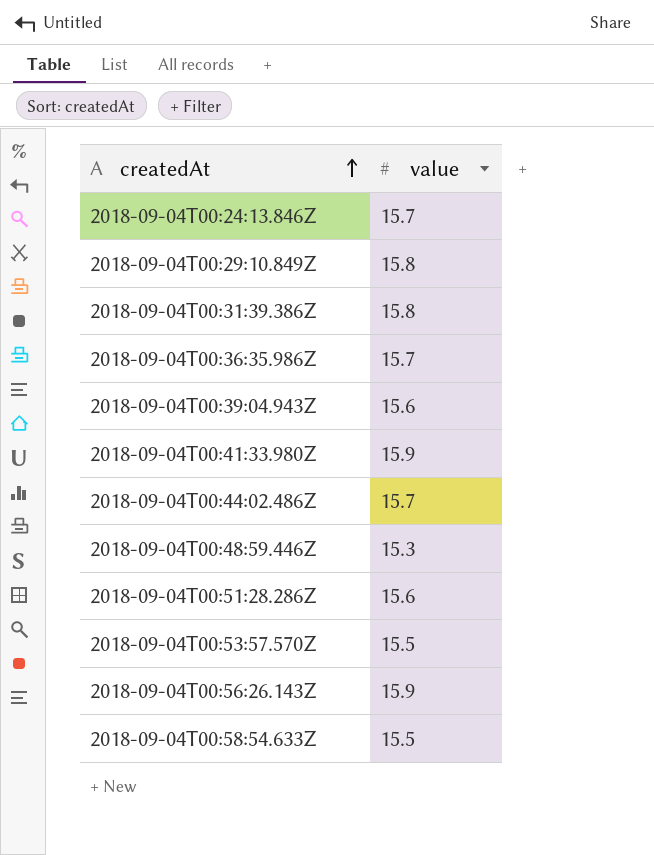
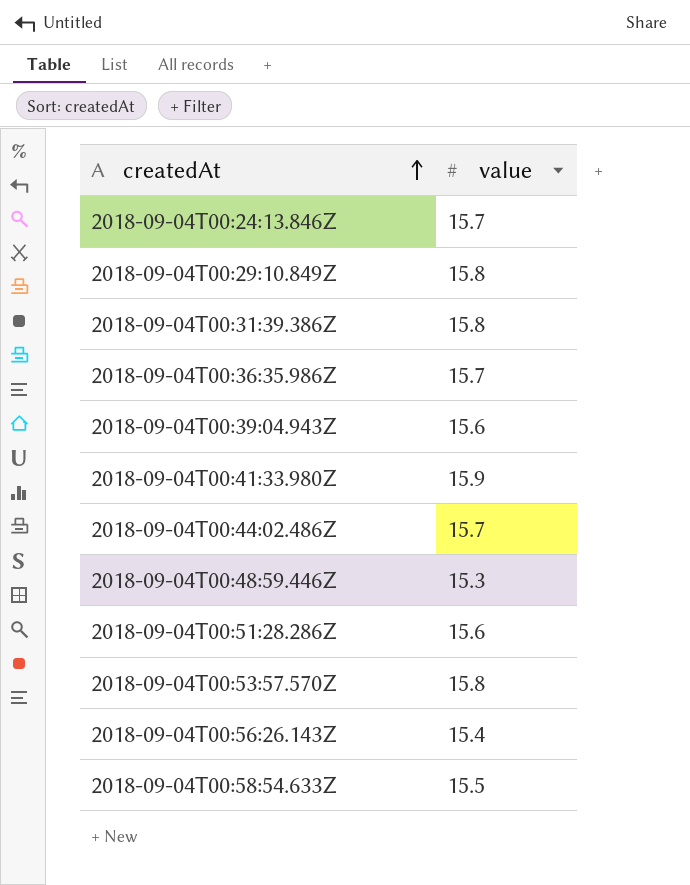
2018-09-04T00:53:57.570Z | value: 15.5 -> 15.8
2018-09-04T00:56:26.143Z | value: 15.9 -> 15.4

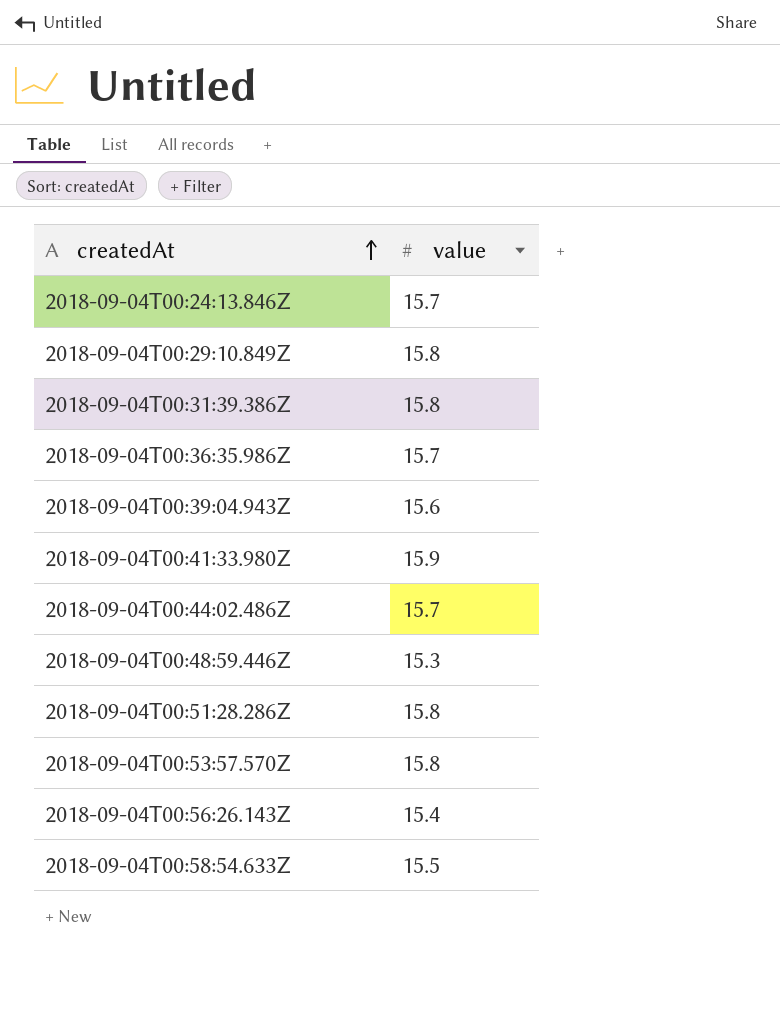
2018-09-04T00:51:28.286Z | value: 15.6 -> 15.8

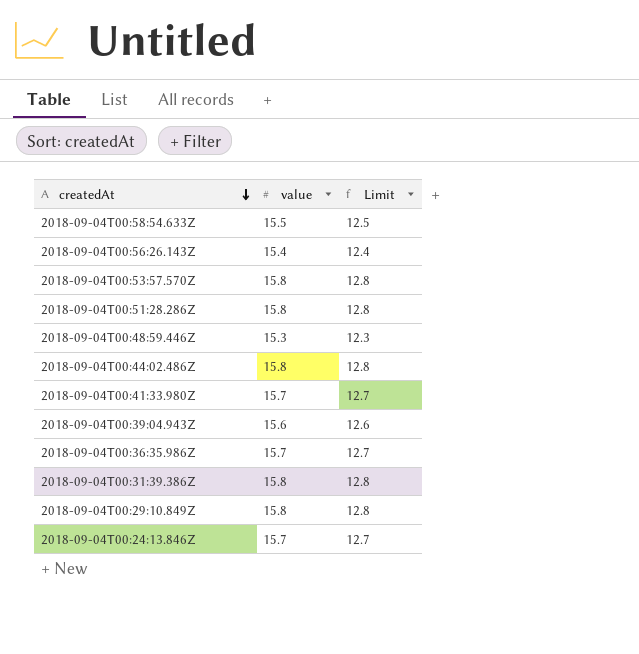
row order: createdAt ascending -> createdAt descending
column Limit | formula: none -> [value] - 3
2018-09-04T00:44:02.486Z | value: 15.7 -> 15.8
2018-09-04T00:41:33.980Z | value: 15.9 -> 15.7

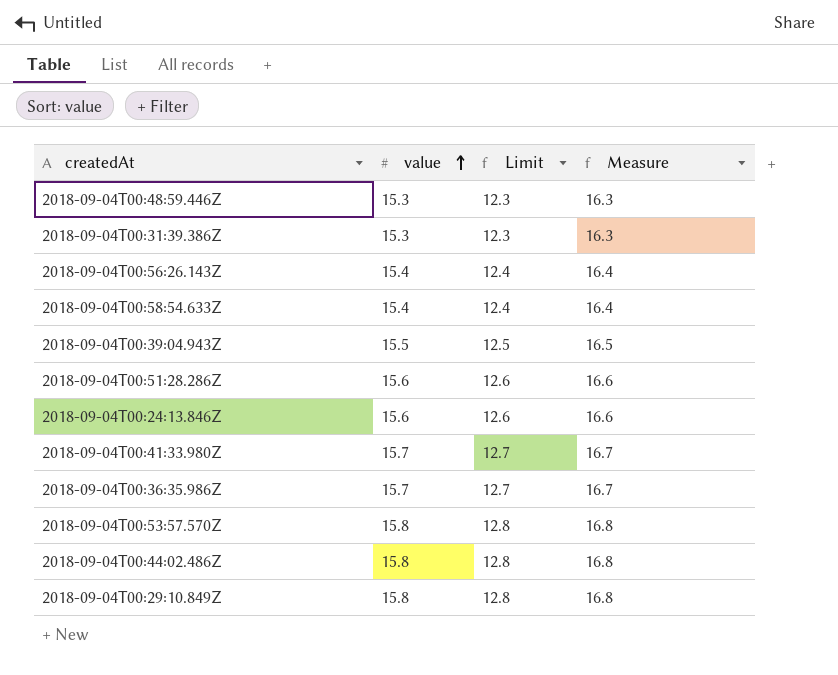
row order: createdAt descending -> value ascending
column Measure | formula: none -> [value] + 1
2018-09-04T00:31:39.386Z | value: 15.8 -> 15.3
2018-09-04T00:31:39.386Z | Limit: 12.8 -> 12.3
2018-09-04T00:58:54.633Z | value: 15.5 -> 15.4
2018-09-04T00:58:54.633Z | Limit: 12.5 -> 12.4
2018-09-04T00:39:04.943Z | value: 15.6 -> 15.5
2018-09-04T00:39:04.943Z | Limit: 12.6 -> 12.5
2018-09-04T00:51:28.286Z | value: 15.8 -> 15.6
2018-09-04T00:51:28.286Z | Limit: 12.8 -> 12.6
2018-09-04T00:24:13.846Z | value: 15.7 -> 15.6
2018-09-04T00:24:13.846Z | Limit: 12.7 -> 12.6

